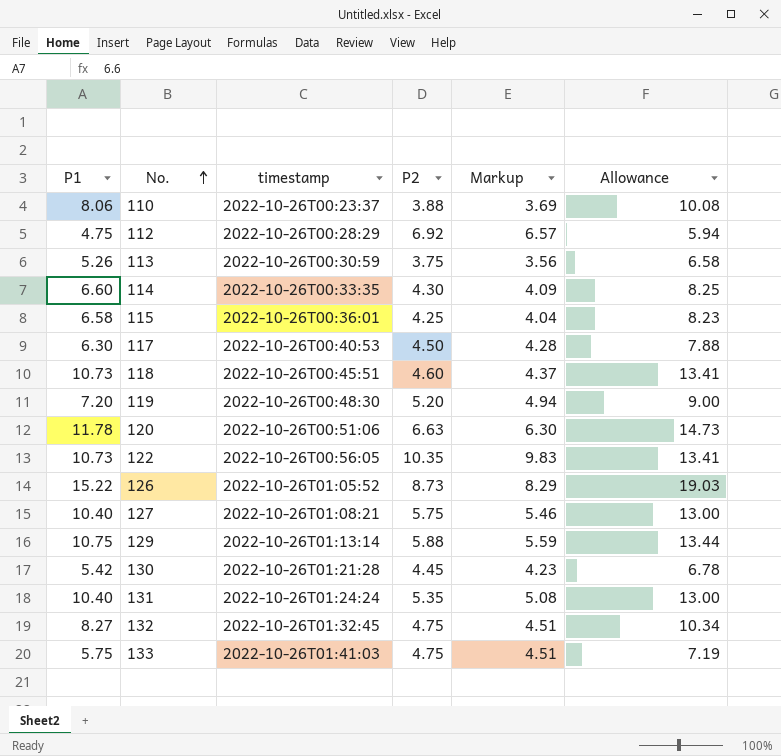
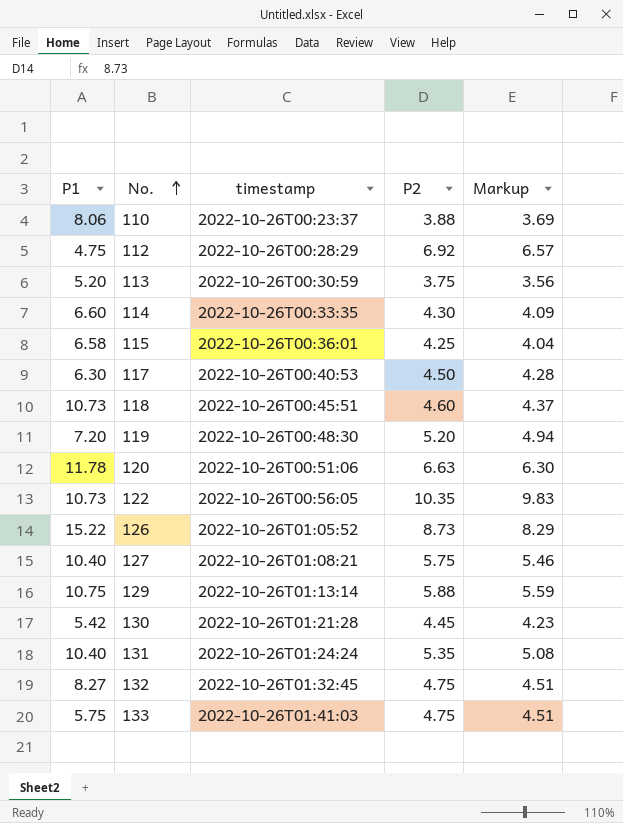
column Allowance | formula: [P1] * 1.25 -> none
113 | P1: 5.26 -> 5.20

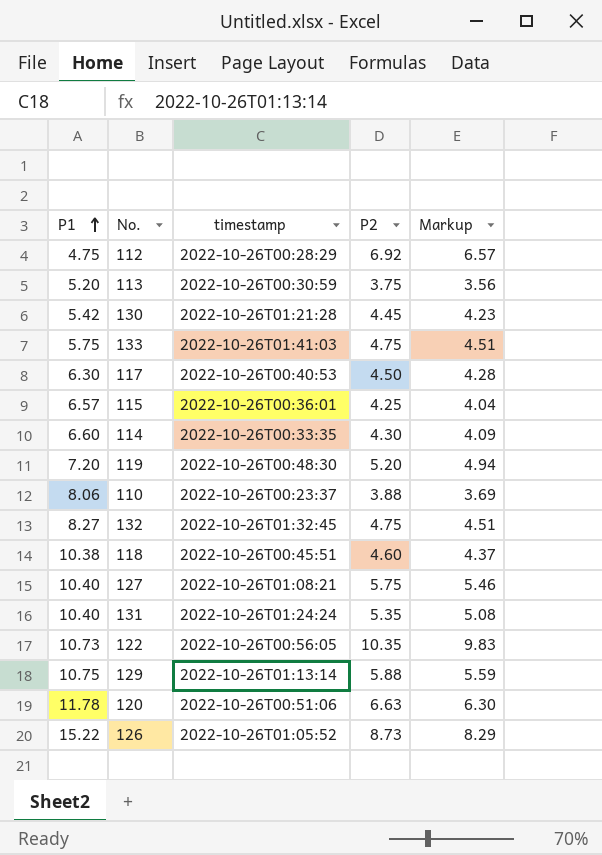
row order: No. ascending -> P1 ascending
115 | P1: 6.58 -> 6.57
118 | P1: 10.73 -> 10.38

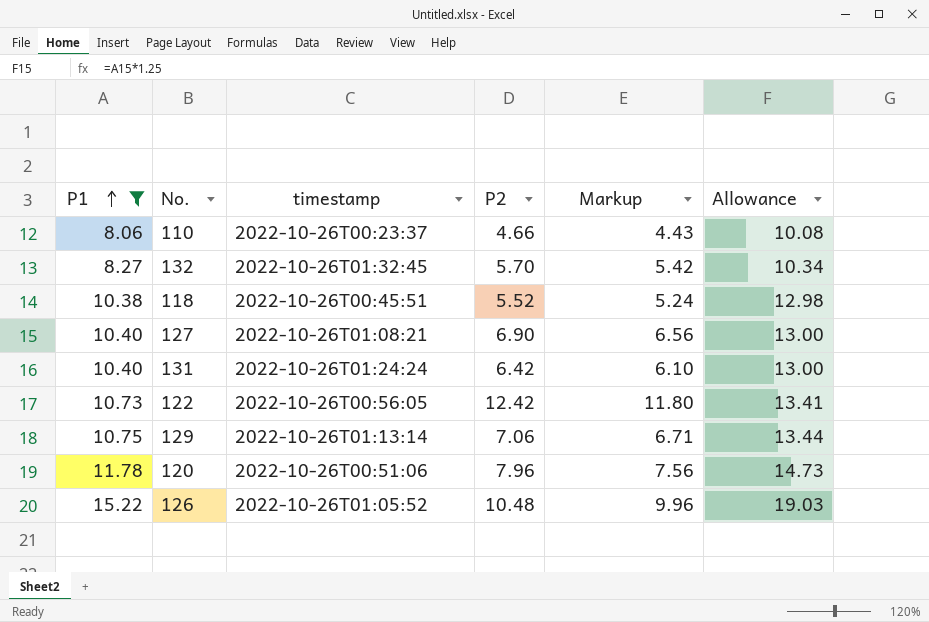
filter: none -> P1 >= 8.06
column Allowance | formula: none -> [P1] * 1.25
110 | P2: 3.88 -> 4.66
110 | Markup: 3.69 -> 4.43
132 | P2: 4.75 -> 5.70
132 | Markup: 4.51 -> 5.42
118 | P2: 4.60 -> 5.52
118 | Markup: 4.37 -> 5.24
127 | P2: 5.75 -> 6.90
127 | Markup: 5.46 -> 6.56
131 | P2: 5.35 -> 6.42
131 | Markup: 5.08 -> 6.10
122 | P2: 10.35 -> 12.42
122 | Markup: 9.83 -> 11.80
129 | P2: 5.88 -> 7.06
129 | Markup: 5.59 -> 6.71
120 | P2: 6.63 -> 7.96
120 | Markup: 6.30 -> 7.56
126 | P2: 8.73 -> 10.48
126 | Markup: 8.29 -> 9.96

